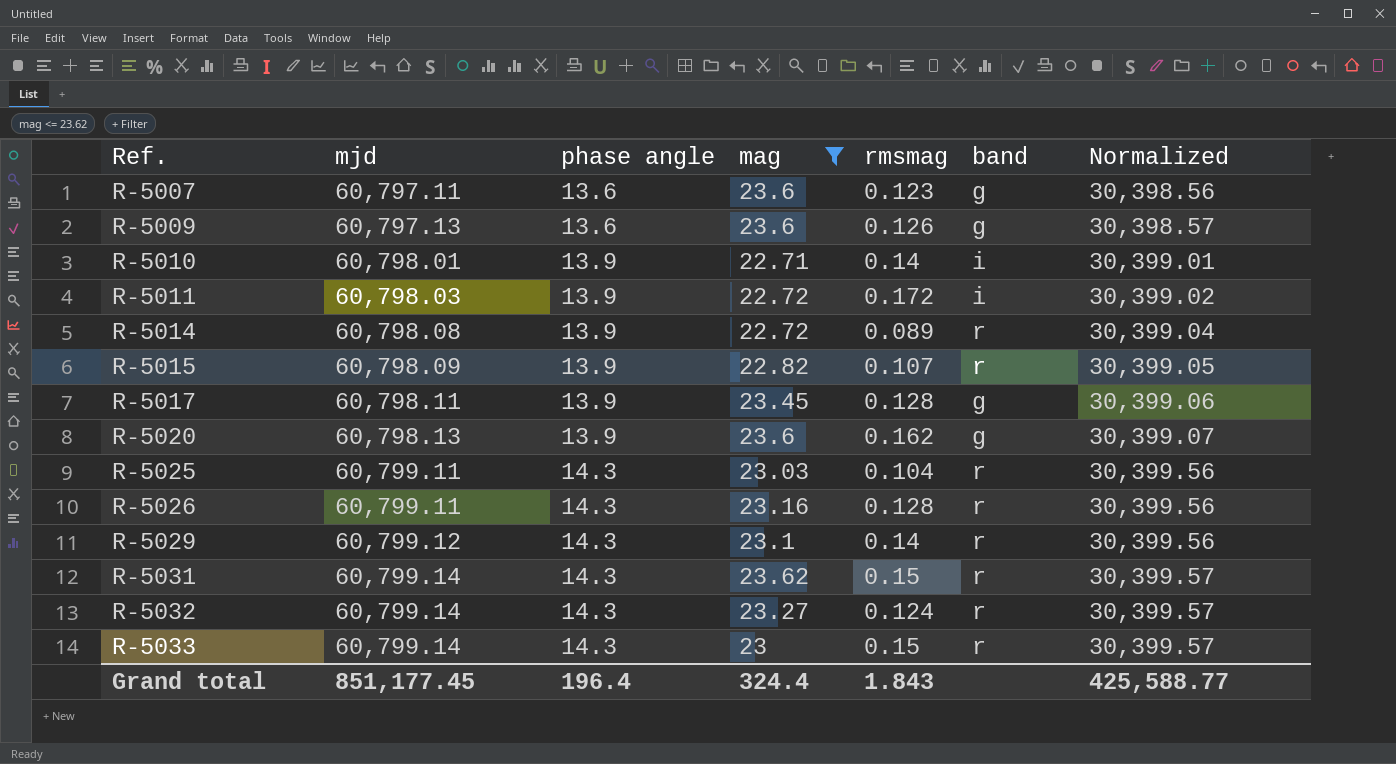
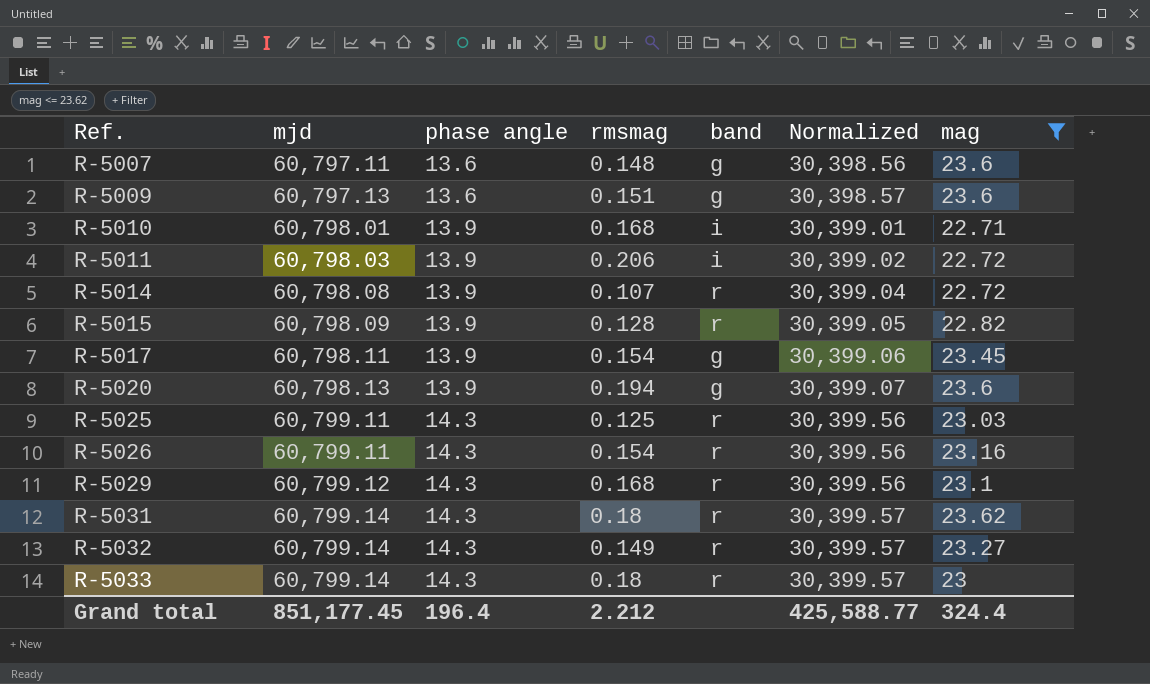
column mag | position: 4 -> 7
R-5007 | rmsmag: 0.123 -> 0.148
R-5009 | rmsmag: 0.126 -> 0.151
R-5010 | rmsmag: 0.14 -> 0.168
R-5011 | rmsmag: 0.172 -> 0.206
R-5014 | rmsmag: 0.089 -> 0.107
R-5015 | rmsmag: 0.107 -> 0.128
R-5017 | rmsmag: 0.128 -> 0.154
R-5020 | rmsmag: 0.162 -> 0.194
R-5025 | rmsmag: 0.104 -> 0.125
R-5026 | rmsmag: 0.128 -> 0.154
R-5029 | rmsmag: 0.14 -> 0.168
R-5031 | rmsmag: 0.15 -> 0.18
R-5032 | rmsmag: 0.124 -> 0.149
R-5033 | rmsmag: 0.15 -> 0.18
Grand total | rmsmag: 1.843 -> 2.212

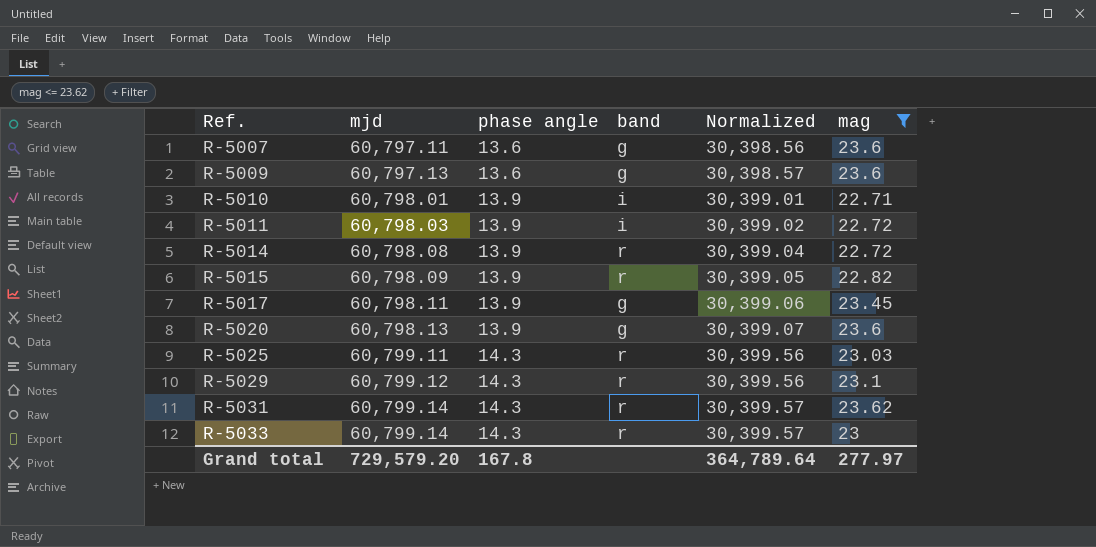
column rmsmag | position: 4 -> none
row R-5026: 60,799.11 | 14.3 | 0.154 | r | 30,399.56 | 23.16 -> none
row R-5032: 60,799.14 | 14.3 | 0.149 | r | 30,399.57 | 23.27 -> none
Grand total | mjd: 851,177.45 -> 729,579.20
Grand total | phase angle: 196.4 -> 167.8
Grand total | Normalized: 425,588.77 -> 364,789.64
Grand total | mag: 324.4 -> 277.97

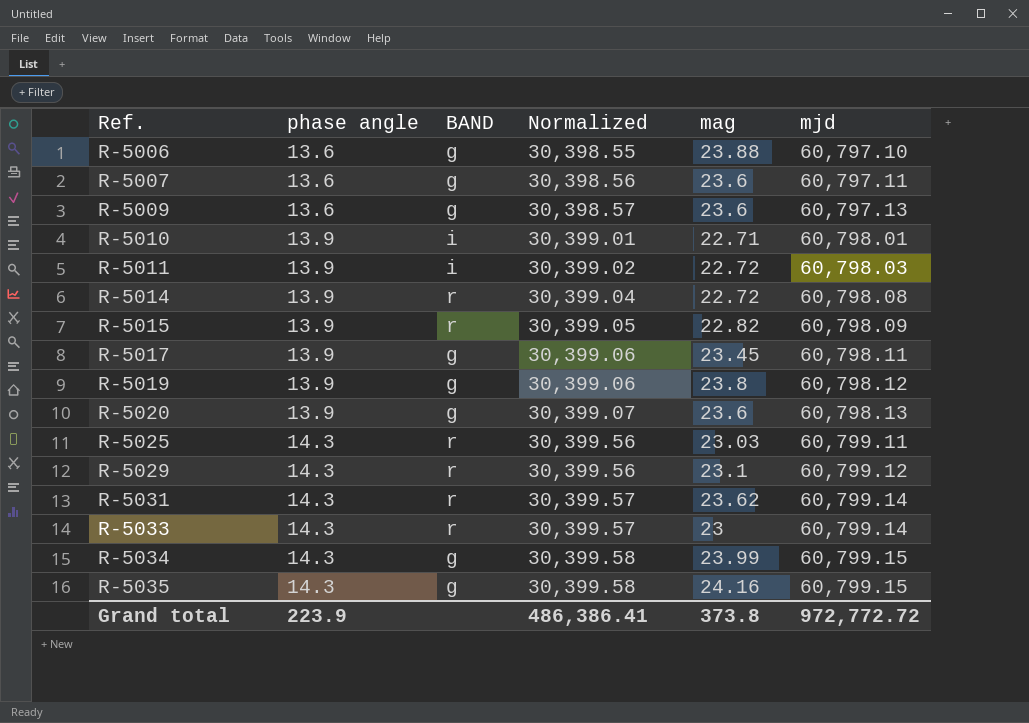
filter: mag <= 23.62 -> none
column name: band -> BAND
column mjd | position: 2 -> 6
Grand total | phase angle: 167.8 -> 223.9
Grand total | Normalized: 364,789.64 -> 486,386.41
Grand total | mag: 277.97 -> 373.8
Grand total | mjd: 729,579.20 -> 972,772.72

